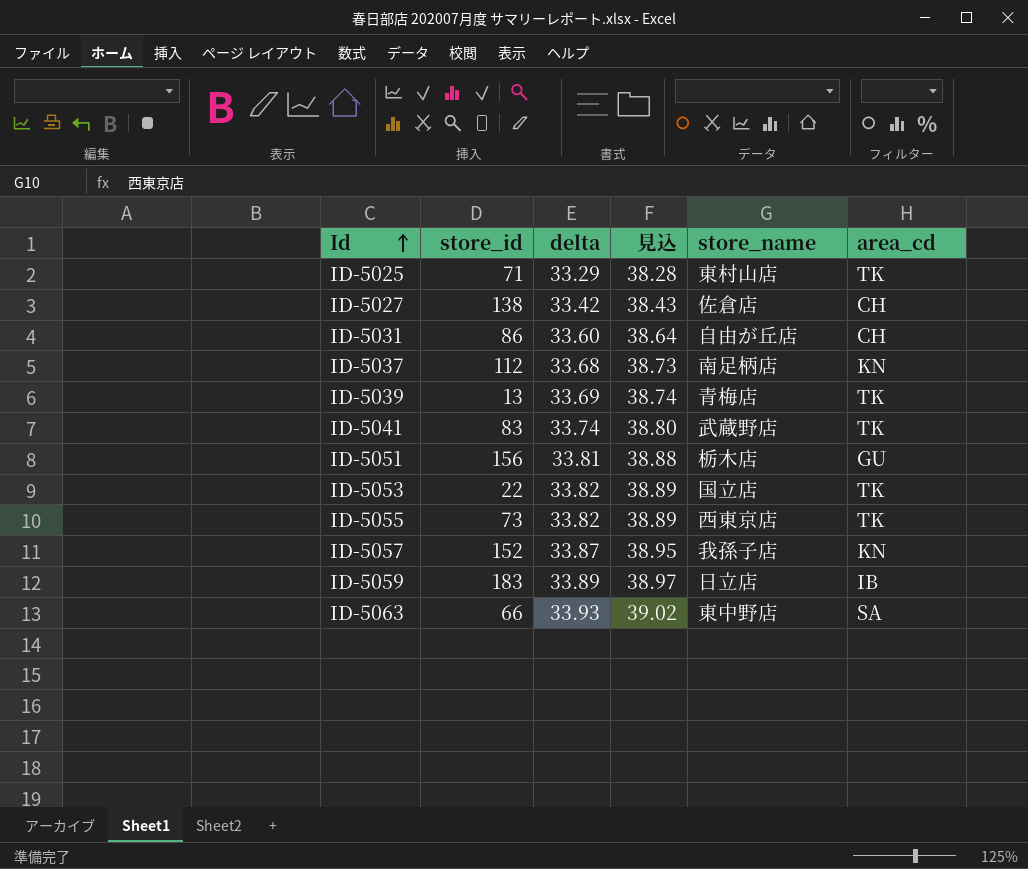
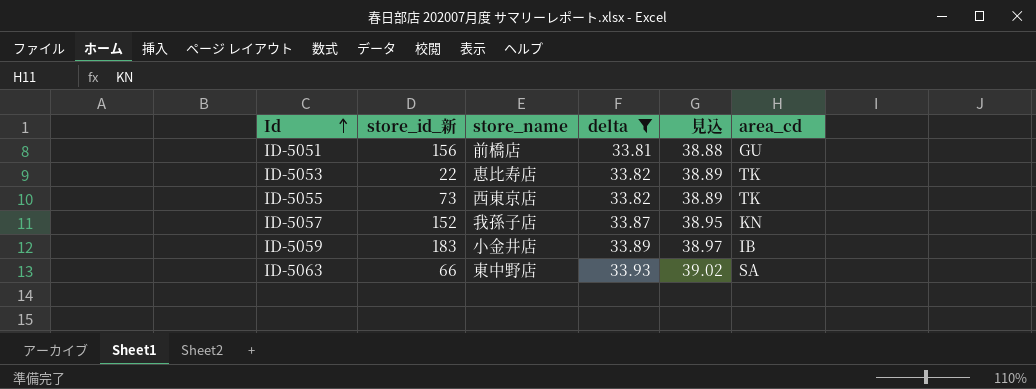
filter: none -> delta >= 33.81
column name: store_id -> store_id_新
column store_name | position: 5 -> 3
ID-5051 | store_name: 栃木店 -> 前橋店
ID-5053 | store_name: 国立店 -> 恵比寿店
ID-5059 | store_name: 日立店 -> 小金井店

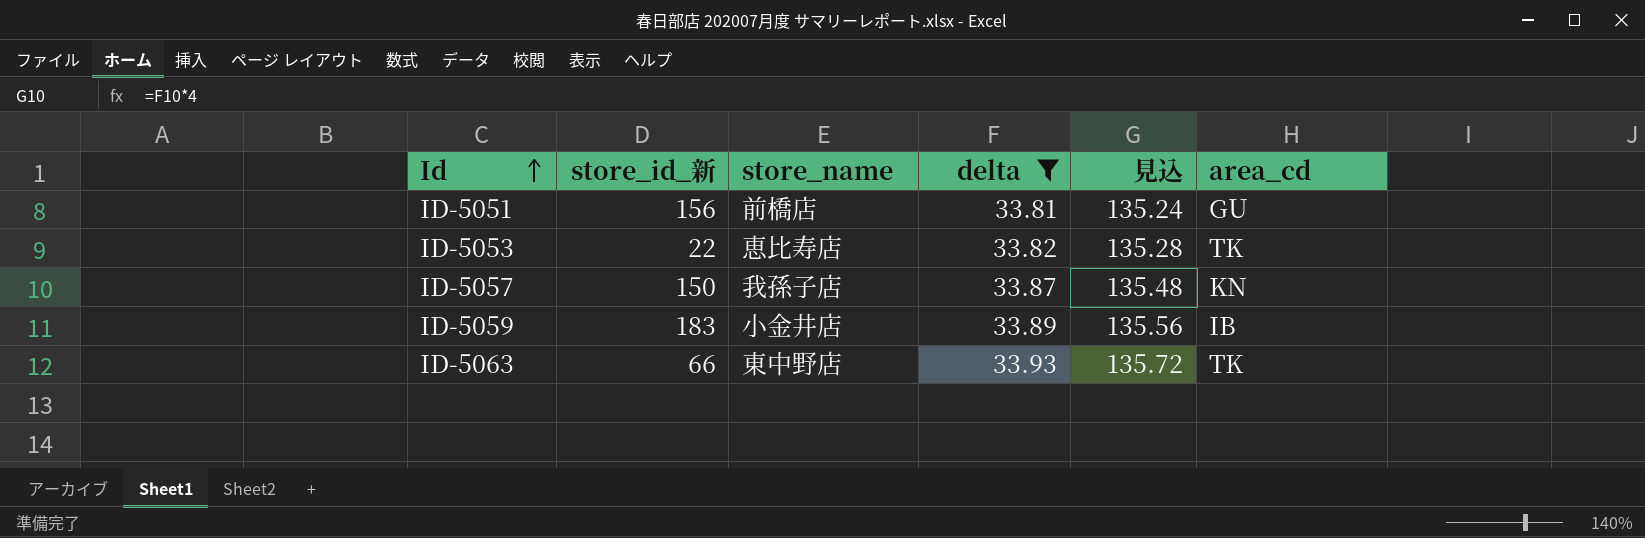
column 見込 | formula: [delta] * 1.15 -> [delta] * 4
row ID-5055: 73 | 西東京店 | 33.82 | 38.89 | TK -> none
ID-5057 | store_id_新: 152 -> 150
ID-5063 | area_cd: SA -> TK

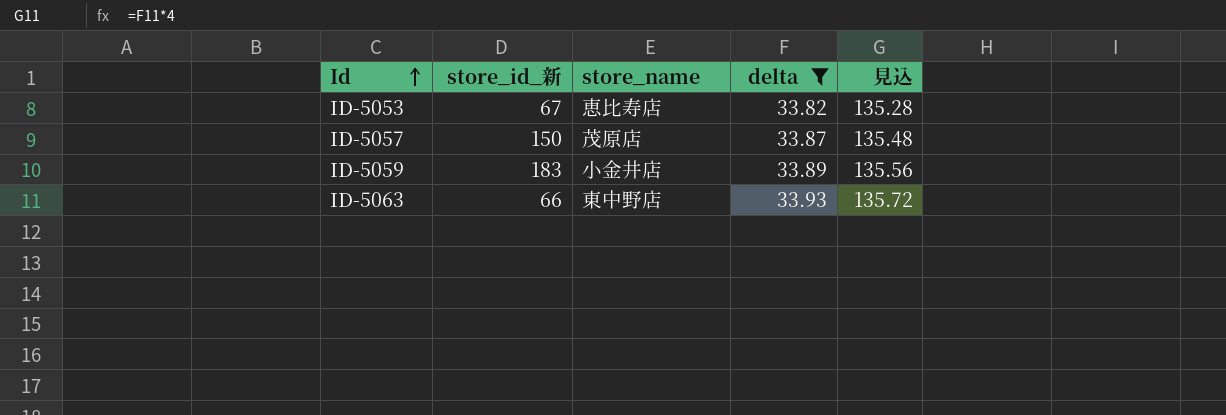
column area_cd | position: 6 -> none
row ID-5051: 156 | 前橋店 | 33.81 | 135.24 | GU -> none
ID-5053 | store_id_新: 22 -> 67
ID-5057 | store_name: 我孫子店 -> 茂原店

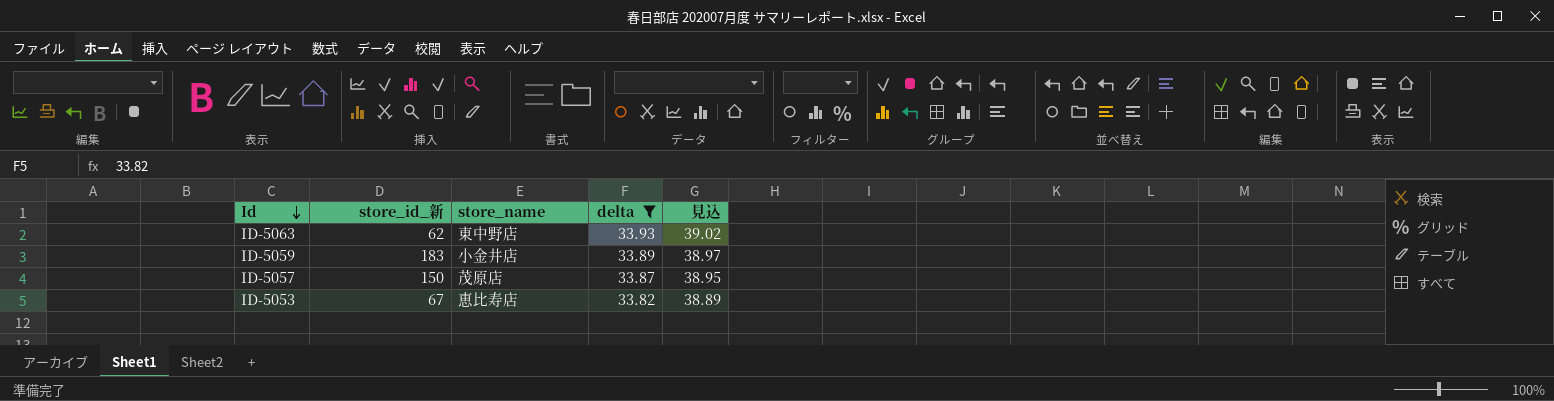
row order: Id ascending -> Id descending
column 見込 | formula: [delta] * 4 -> [delta] * 1.15
ID-5063 | store_id_新: 66 -> 62

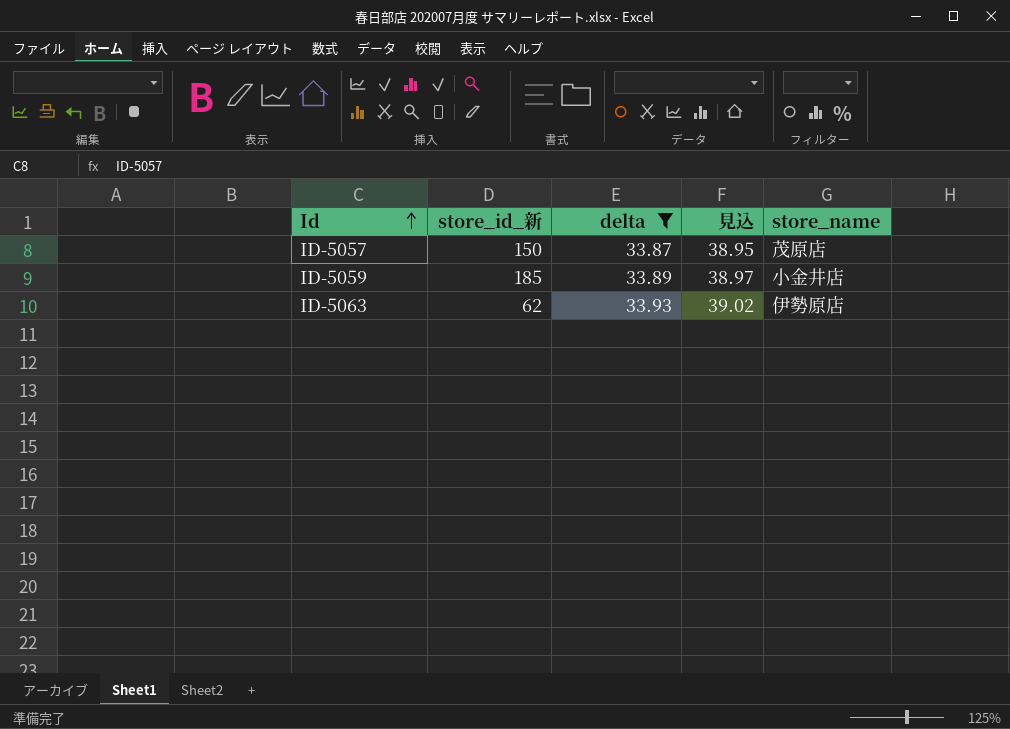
row order: Id descending -> Id ascending
column store_name | position: 3 -> 5
row ID-5053: 67 | 恵比寿店 | 33.82 | 38.89 -> none
ID-5059 | store_id_新: 183 -> 185
ID-5063 | store_name: 東中野店 -> 伊勢原店

